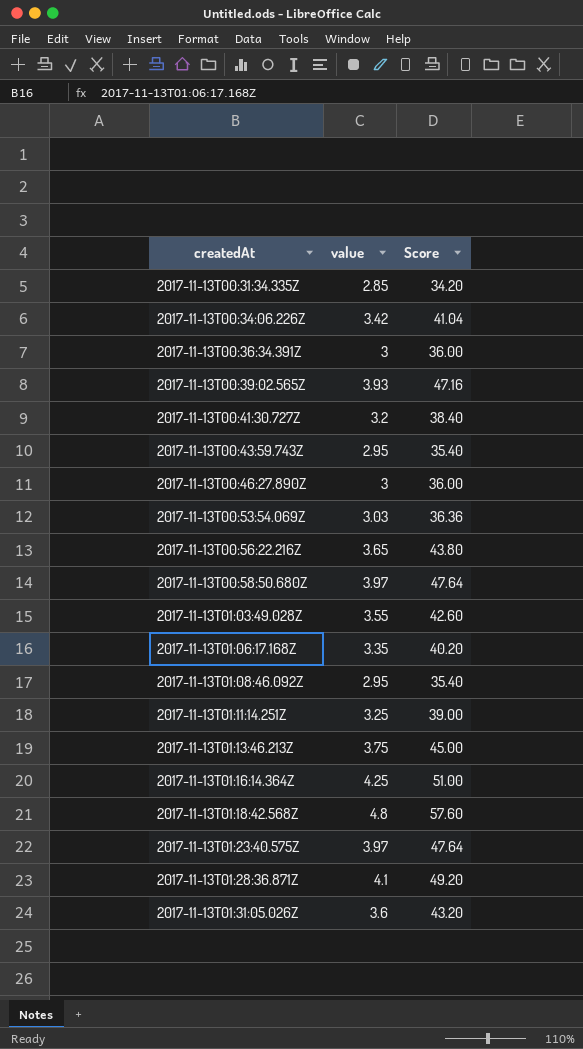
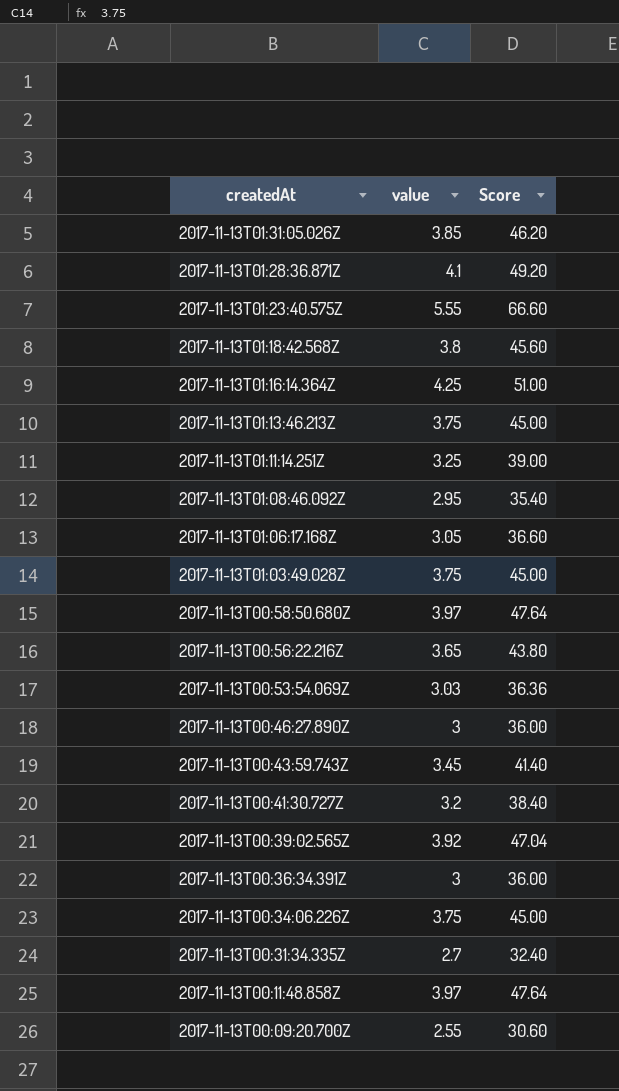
row order: createdAt ascending -> createdAt descending
2017-11-13T01:31:05.026Z | value: 3.6 -> 3.85
2017-11-13T01:31:05.026Z | Score: 43.20 -> 46.20
2017-11-13T01:23:40.575Z | value: 3.97 -> 5.55
2017-11-13T01:23:40.575Z | Score: 47.64 -> 66.60
2017-11-13T01:18:42.568Z | value: 4.8 -> 3.8
2017-11-13T01:18:42.568Z | Score: 57.60 -> 45.60
2017-11-13T01:06:17.168Z | value: 3.35 -> 3.05
2017-11-13T01:06:17.168Z | Score: 40.20 -> 36.60
2017-11-13T01:03:49.028Z | value: 3.55 -> 3.75
2017-11-13T01:03:49.028Z | Score: 42.60 -> 45.00
2017-11-13T00:43:59.743Z | value: 2.95 -> 3.45
2017-11-13T00:43:59.743Z | Score: 35.40 -> 41.40
2017-11-13T00:39:02.565Z | value: 3.93 -> 3.92
2017-11-13T00:39:02.565Z | Score: 47.16 -> 47.04
2017-11-13T00:34:06.226Z | value: 3.42 -> 3.75
2017-11-13T00:34:06.226Z | Score: 41.04 -> 45.00
2017-11-13T00:31:34.335Z | value: 2.85 -> 2.7
2017-11-13T00:31:34.335Z | Score: 34.20 -> 32.40
row 2017-11-13T00:11:48.858Z: none -> 3.97 | 47.64
row 2017-11-13T00:09:20.700Z: none -> 2.55 | 30.60

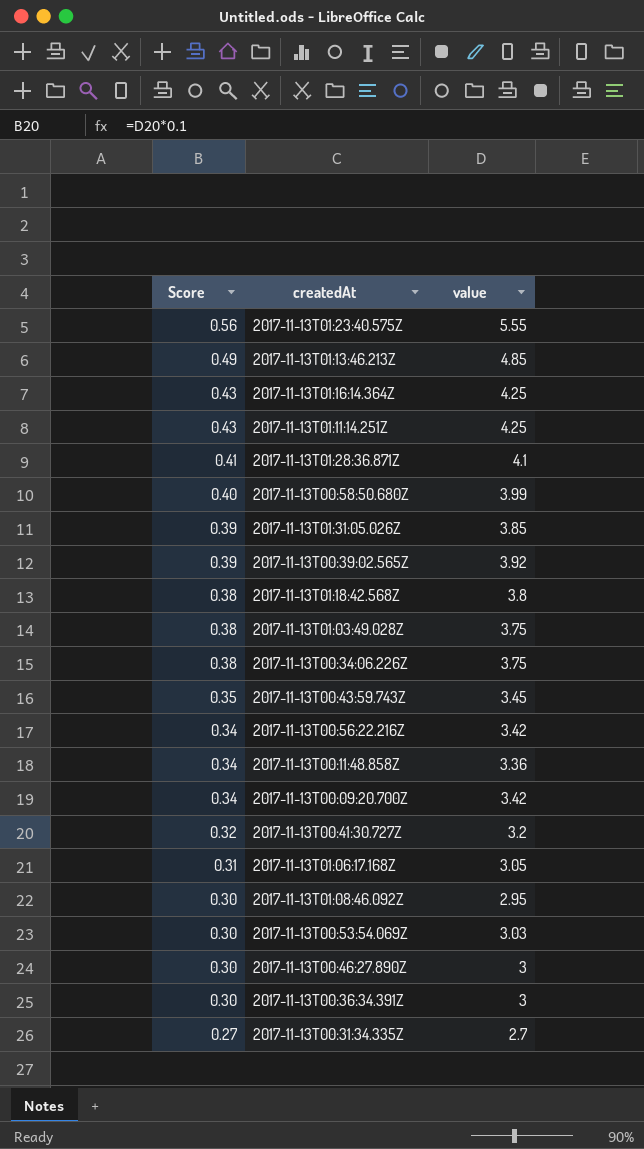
row order: createdAt descending -> Score descending
column Score | formula: [value] * 12 -> [value] * 0.1
column Score | position: 3 -> 1
2017-11-13T01:13:46.213Z | value: 3.75 -> 4.85
2017-11-13T01:11:14.251Z | value: 3.25 -> 4.25
2017-11-13T00:58:50.680Z | value: 3.97 -> 3.99
2017-11-13T00:56:22.216Z | value: 3.65 -> 3.42
2017-11-13T00:11:48.858Z | value: 3.97 -> 3.36
2017-11-13T00:09:20.700Z | value: 2.55 -> 3.42

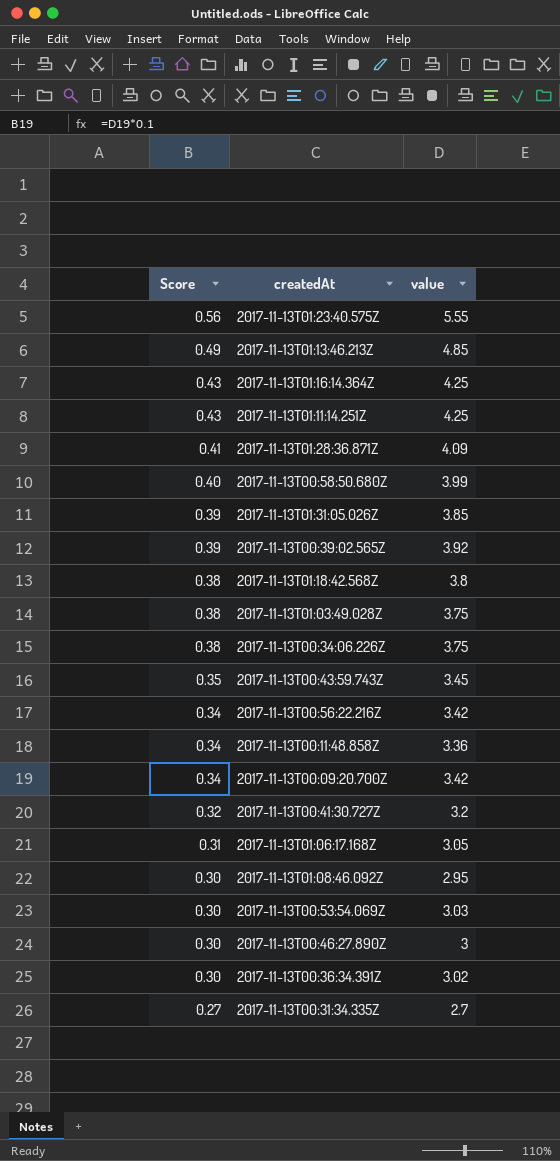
2017-11-13T01:28:36.871Z | value: 4.1 -> 4.09
2017-11-13T00:36:34.391Z | value: 3 -> 3.02

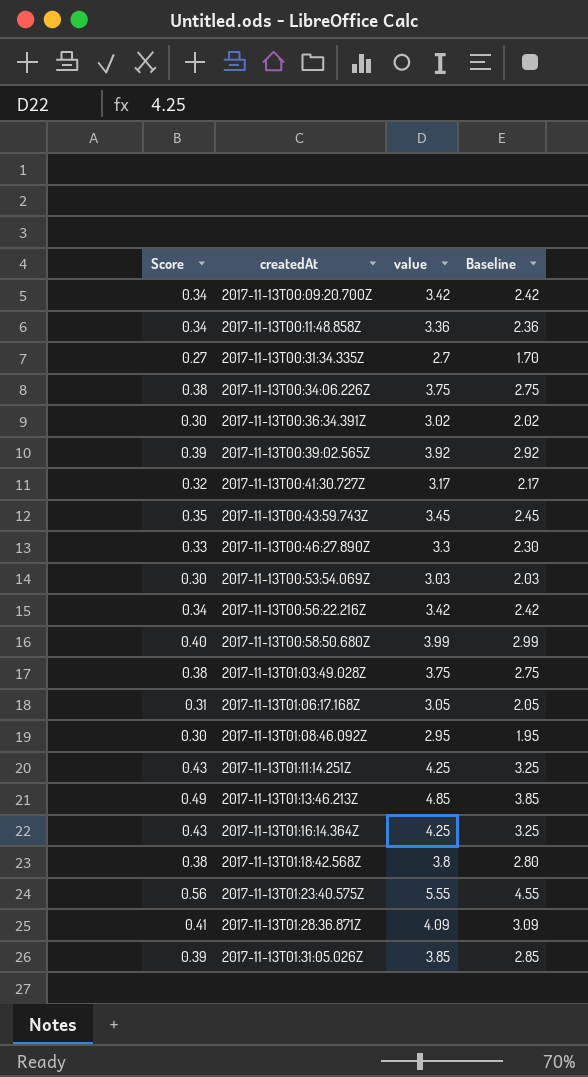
row order: Score descending -> createdAt ascending
column Baseline | formula: none -> [value] - 1
2017-11-13T00:41:30.727Z | value: 3.2 -> 3.17
2017-11-13T00:46:27.890Z | Score: 0.30 -> 0.33
2017-11-13T00:46:27.890Z | value: 3 -> 3.3

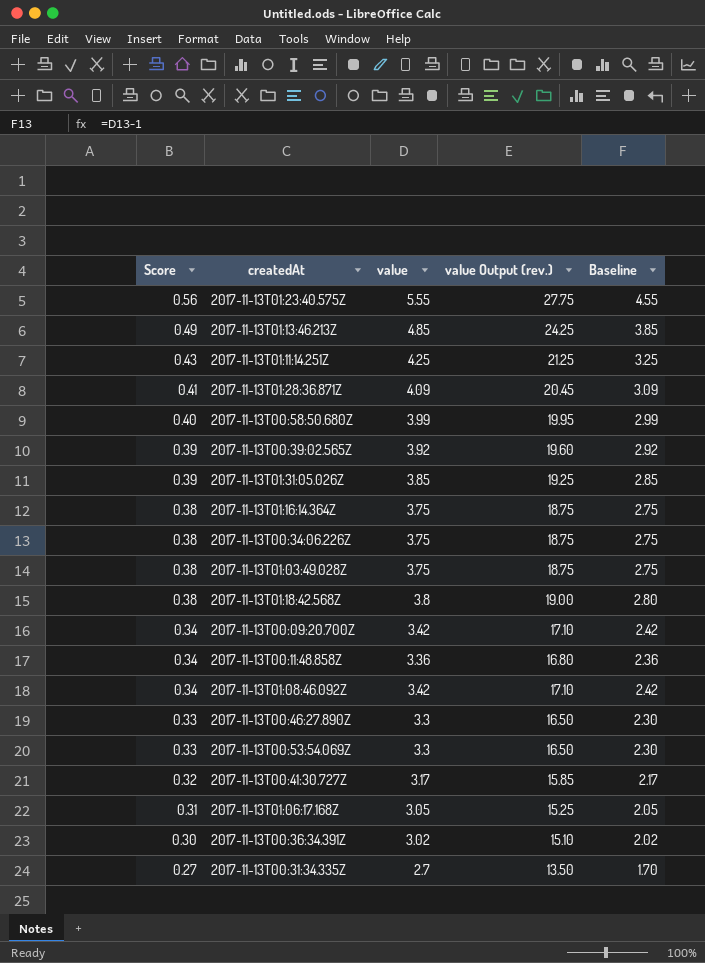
row order: createdAt ascending -> Score descending
column value Output (rev.) | formula: none -> [value] * 5
row 2017-11-13T00:43:59.743Z: 0.35 | 3.45 | 2.45 -> none
row 2017-11-13T00:56:22.216Z: 0.34 | 3.42 | 2.42 -> none
2017-11-13T01:16:14.364Z | Score: 0.43 -> 0.38
2017-11-13T01:16:14.364Z | value: 4.25 -> 3.75
2017-11-13T01:16:14.364Z | Baseline: 3.25 -> 2.75
2017-11-13T01:08:46.092Z | Score: 0.30 -> 0.34
2017-11-13T01:08:46.092Z | value: 2.95 -> 3.42
2017-11-13T01:08:46.092Z | Baseline: 1.95 -> 2.42
2017-11-13T00:53:54.069Z | Score: 0.30 -> 0.33
2017-11-13T00:53:54.069Z | value: 3.03 -> 3.3
2017-11-13T00:53:54.069Z | Baseline: 2.03 -> 2.30

